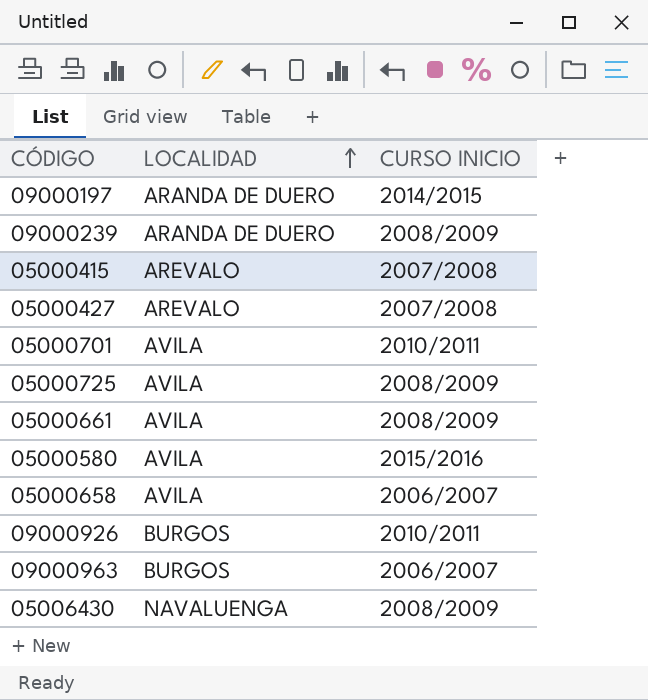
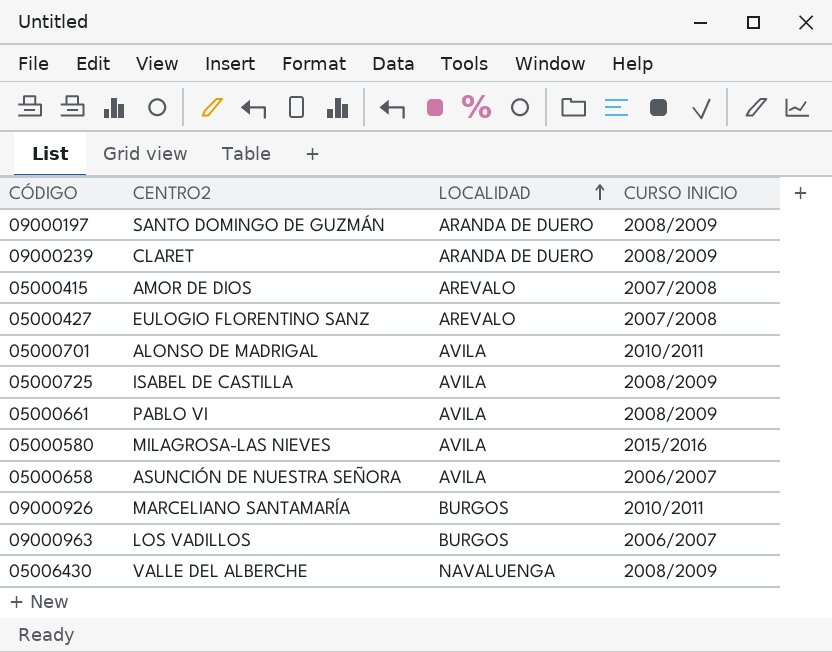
column CENTRO2 | position: none -> 2
09000197 | CURSO INICIO: 2014/2015 -> 2008/2009

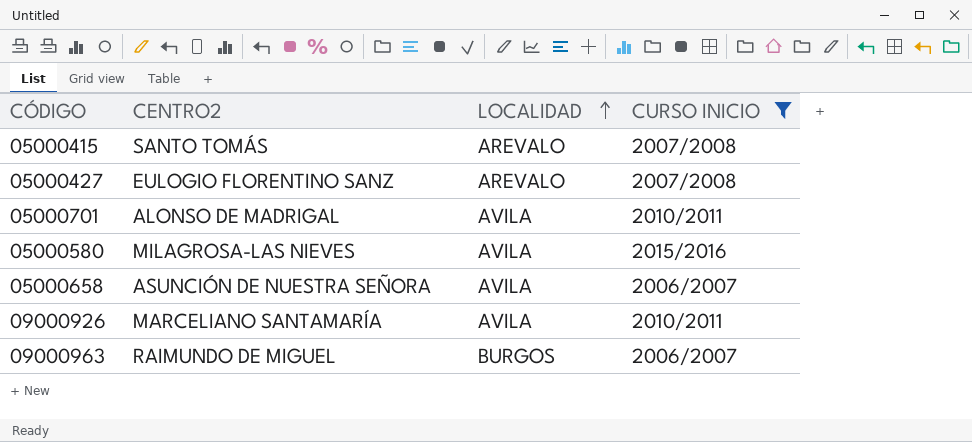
filter: none -> CURSO INICIO != 2008/2009
05000415 | CENTRO2: AMOR DE DIOS -> SANTO TOMÁS
09000926 | LOCALIDAD: BURGOS -> AVILA
09000963 | CENTRO2: LOS VADILLOS -> RAIMUNDO DE MIGUEL

